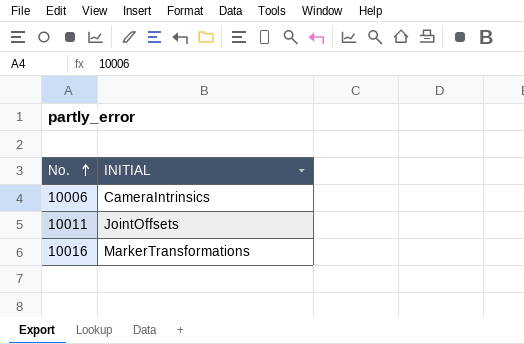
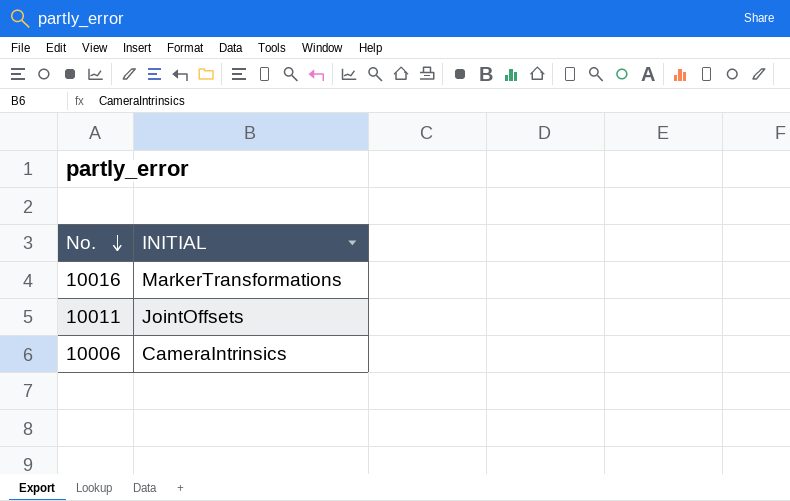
row order: No. ascending -> No. descending

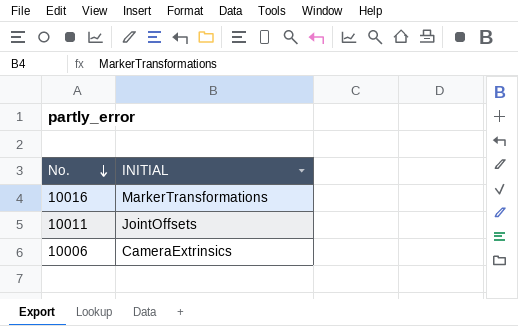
10006 | INITIAL: CameraIntrinsics -> CameraExtrinsics

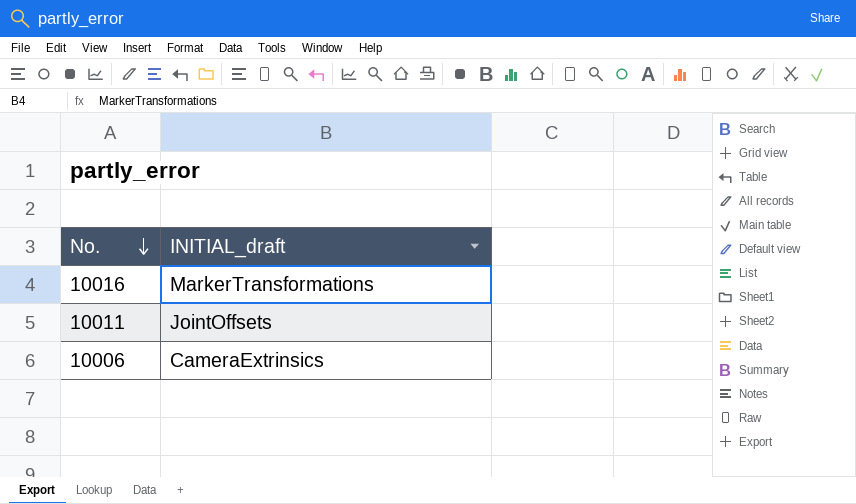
column name: INITIAL -> INITIAL_draft

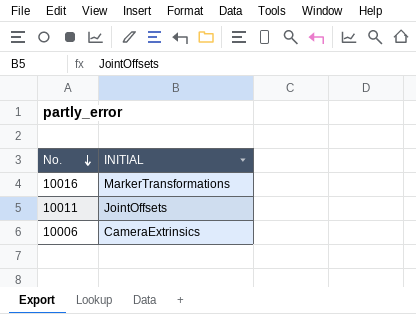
column name: INITIAL_draft -> INITIAL

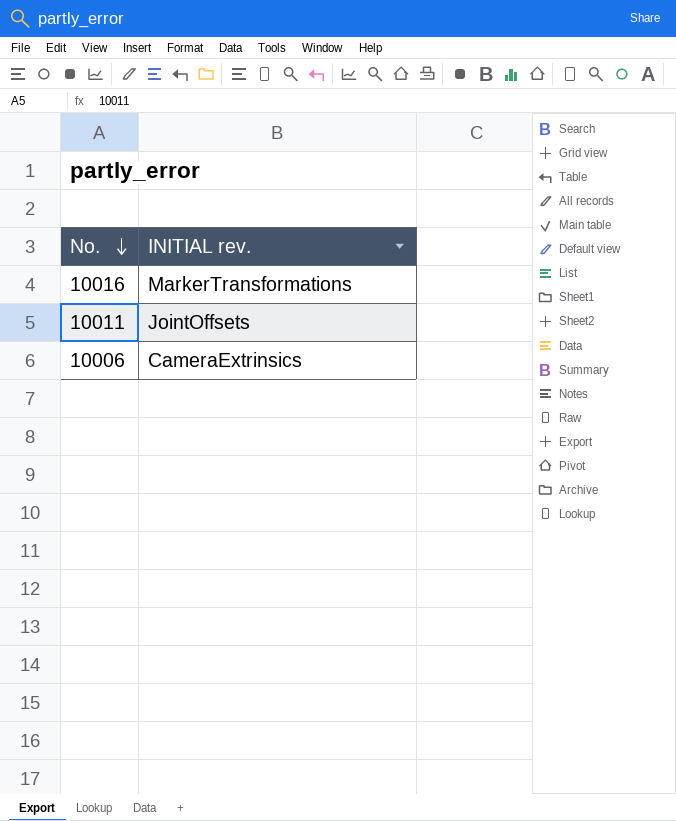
column name: INITIAL -> INITIAL rev.

